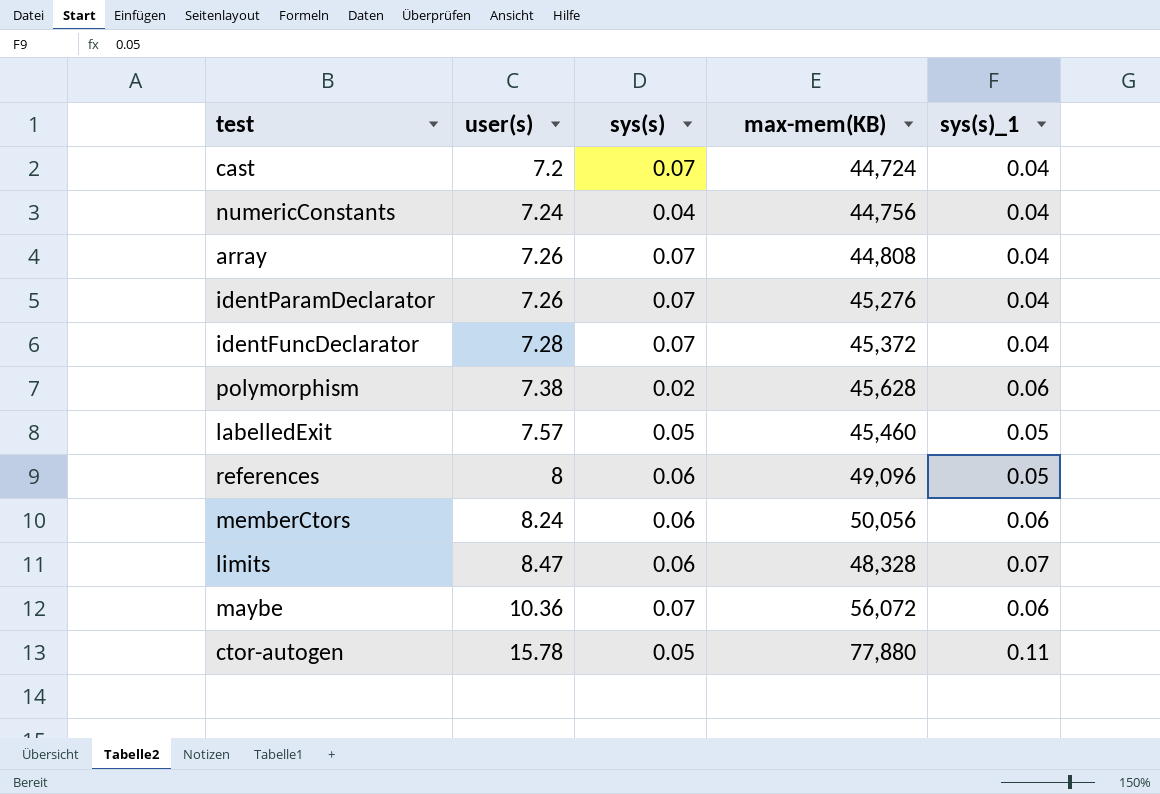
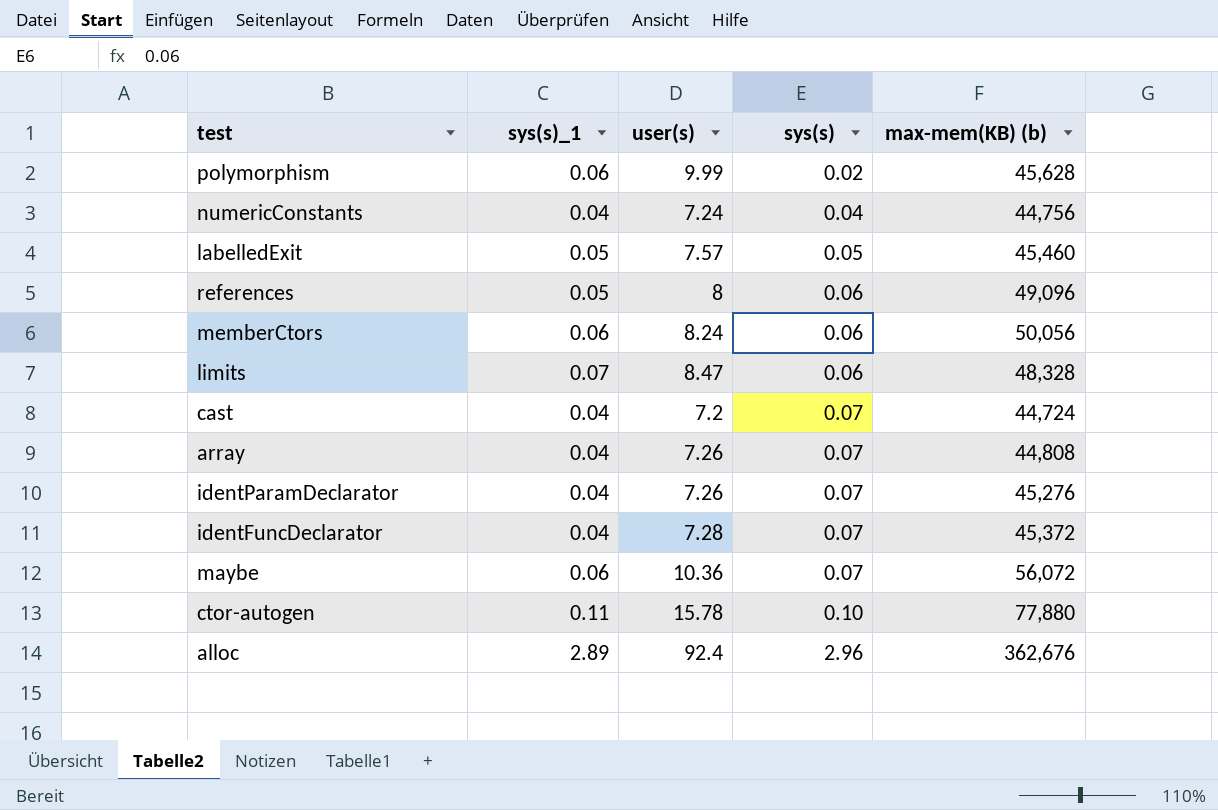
row order: user(s) ascending -> sys(s) ascending
column sys(s)_1 | position: 5 -> 2
column name: max-mem(KB) -> max-mem(KB) (b)
polymorphism | user(s): 7.38 -> 9.99
ctor-autogen | sys(s): 0.05 -> 0.10
row alloc: none -> 2.89 | 92.4 | 2.96 | 362,676

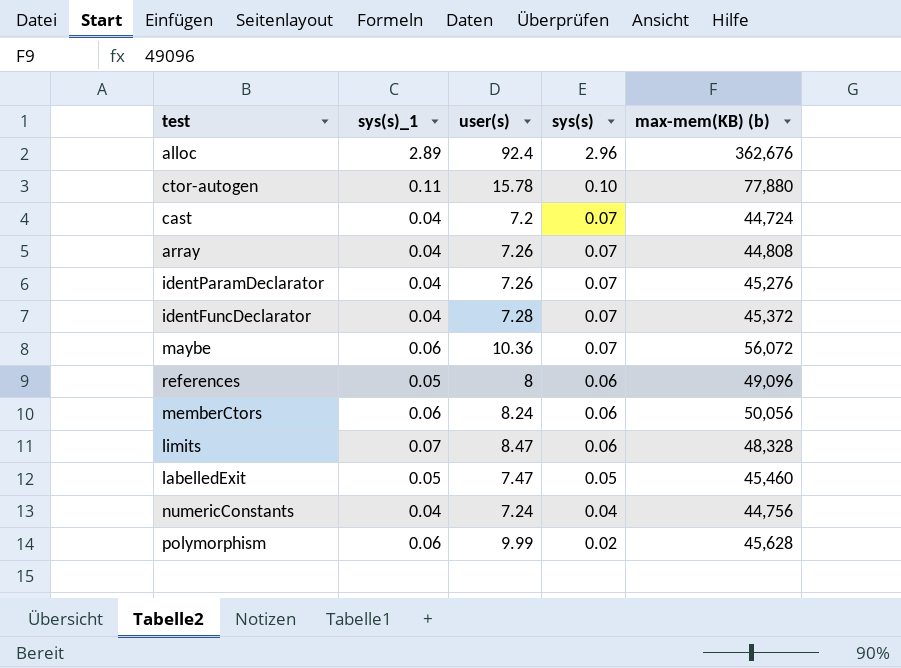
row order: sys(s) ascending -> sys(s) descending
labelledExit | user(s): 7.57 -> 7.47

